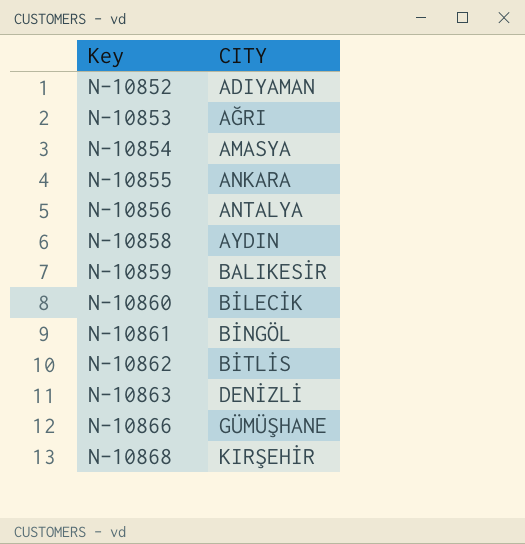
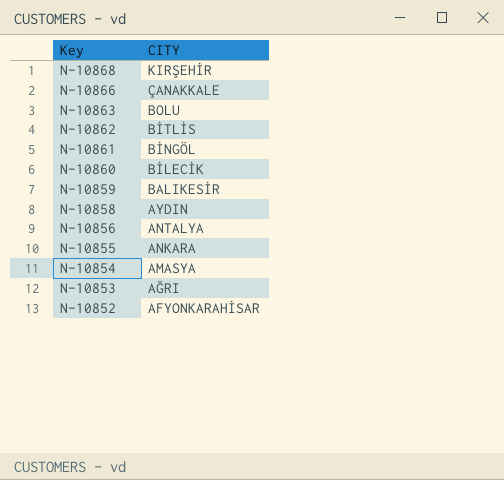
row order: Key ascending -> Key descending
N-10866 | CITY: GÜMÜŞHANE -> ÇANAKKALE
N-10863 | CITY: DENİZLİ -> BOLU
N-10852 | CITY: ADIYAMAN -> AFYONKARAHİSAR

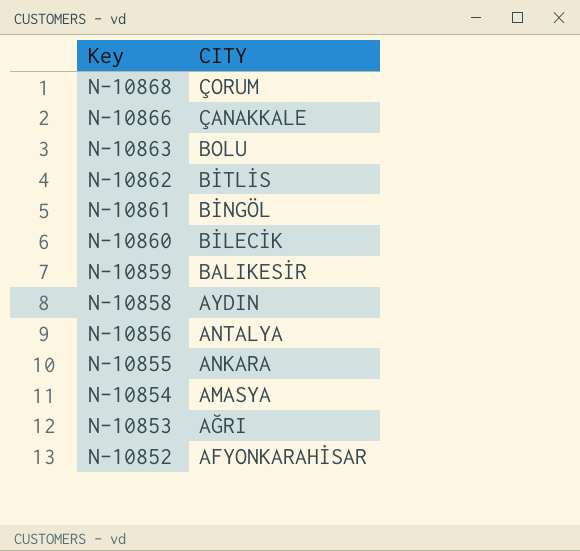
N-10868 | CITY: KIRŞEHİR -> ÇORUM

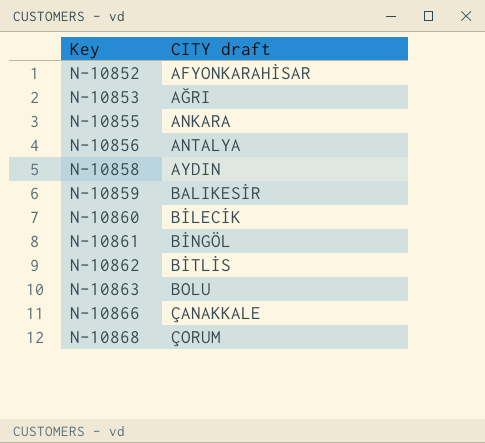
row order: Key descending -> Key ascending
column name: CITY -> CITY draft
row N-10854: AMASYA -> none

